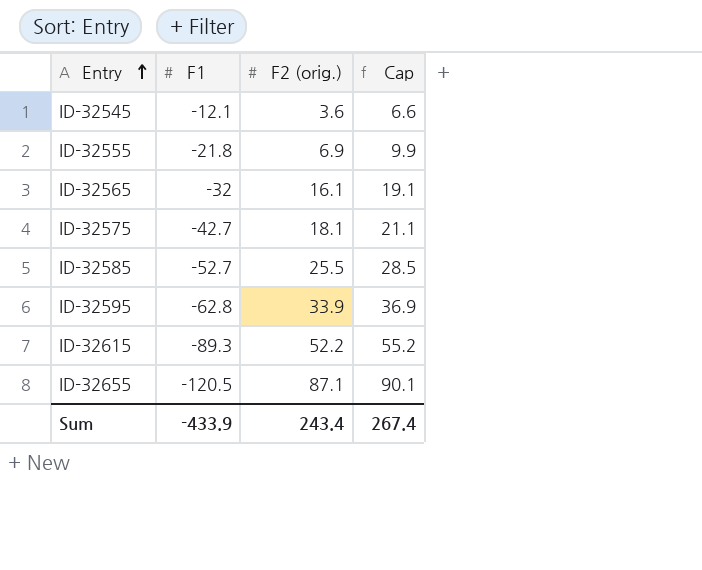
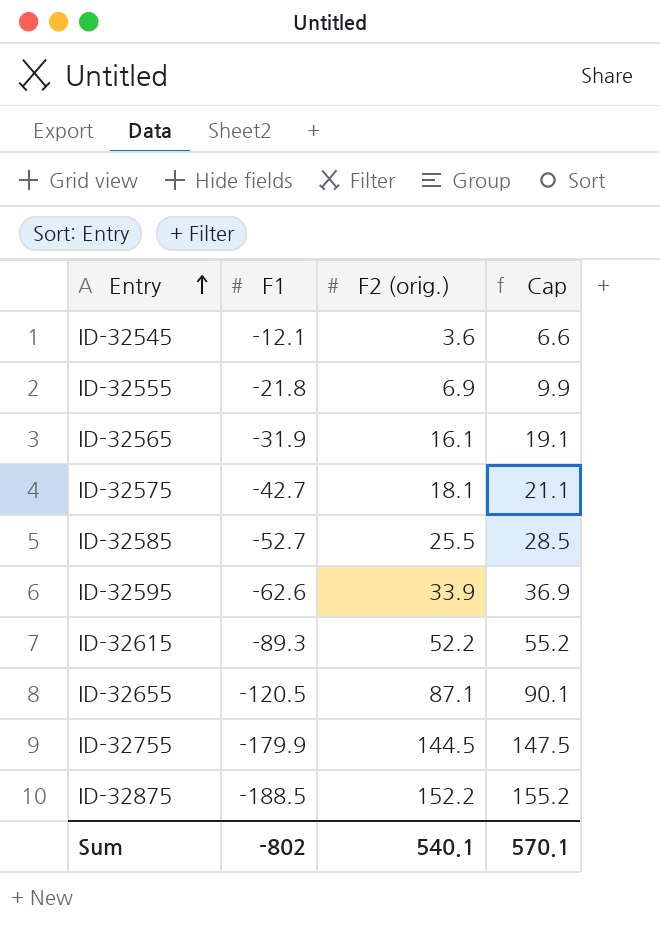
ID-32565 | F1: -32 -> -31.9
ID-32595 | F1: -62.8 -> -62.6
row ID-32755: none -> -179.9 | 144.5 | 147.5
row ID-32875: none -> -188.5 | 152.2 | 155.2
Sum | F1: -433.9 -> -802
Sum | F2 (orig.): 243.4 -> 540.1
Sum | Cap: 267.4 -> 570.1

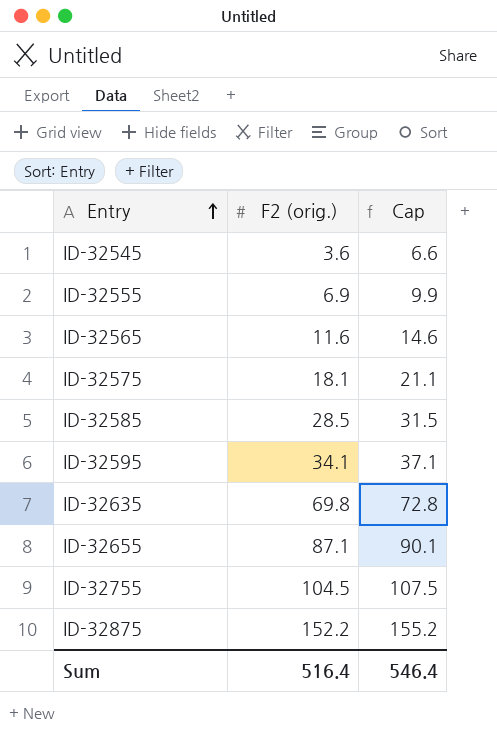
column F1 | position: 2 -> none
row ID-32615: -89.3 | 52.2 | 55.2 -> none
ID-32565 | F2 (orig.): 16.1 -> 11.6
ID-32565 | Cap: 19.1 -> 14.6
ID-32585 | F2 (orig.): 25.5 -> 28.5
ID-32585 | Cap: 28.5 -> 31.5
ID-32595 | F2 (orig.): 33.9 -> 34.1
ID-32595 | Cap: 36.9 -> 37.1
row ID-32635: none -> 69.8 | 72.8
ID-32755 | F2 (orig.): 144.5 -> 104.5
ID-32755 | Cap: 147.5 -> 107.5
Sum | F2 (orig.): 540.1 -> 516.4
Sum | Cap: 570.1 -> 546.4

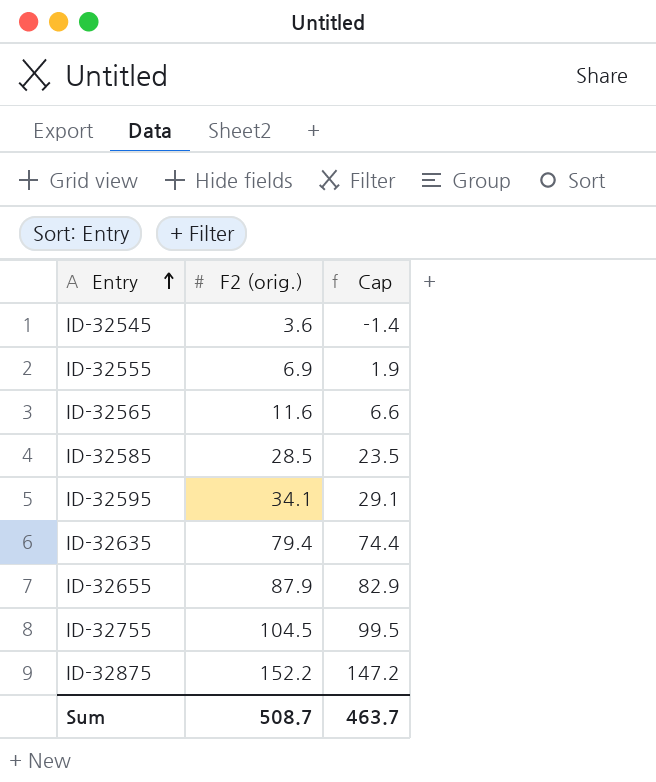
column Cap | formula: [F2 (orig.)] + 3 -> [F2 (orig.)] - 5
row ID-32575: 18.1 | 21.1 -> none
ID-32635 | F2 (orig.): 69.8 -> 79.4
ID-32655 | F2 (orig.): 87.1 -> 87.9
Sum | F2 (orig.): 516.4 -> 508.7
Sum | Cap: 546.4 -> 463.7

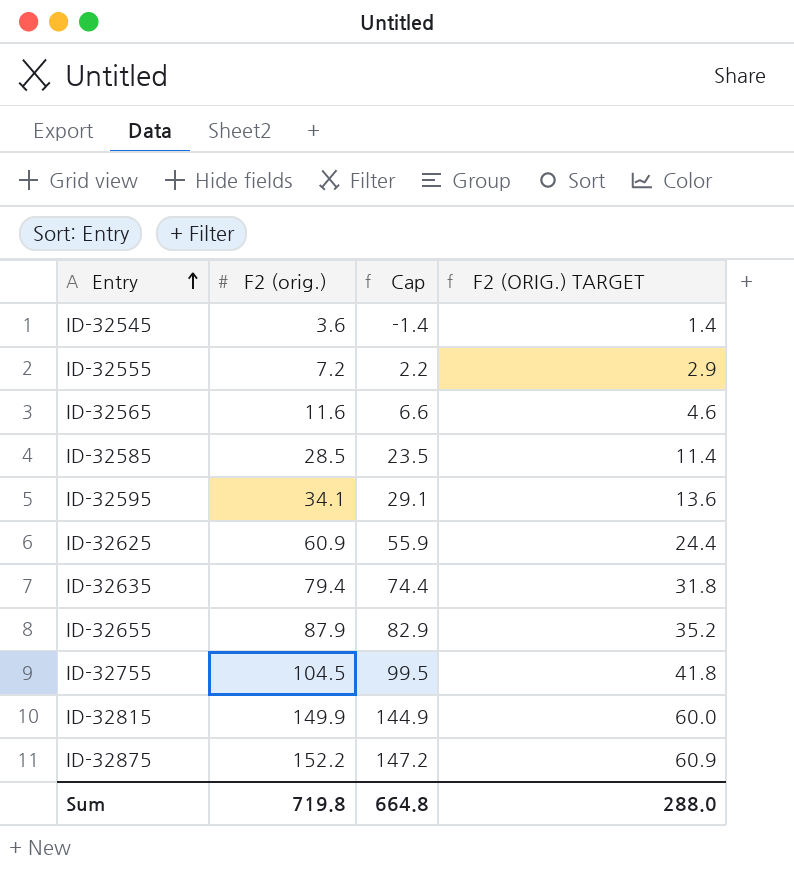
column F2 (ORIG.) TARGET | formula: none -> [F2 (orig.)] * 0.4
ID-32555 | F2 (orig.): 6.9 -> 7.2
ID-32555 | Cap: 1.9 -> 2.2
row ID-32625: none -> 60.9 | 55.9 | 24.4
row ID-32815: none -> 149.9 | 144.9 | 60.0
Sum | F2 (orig.): 508.7 -> 719.8
Sum | Cap: 463.7 -> 664.8

